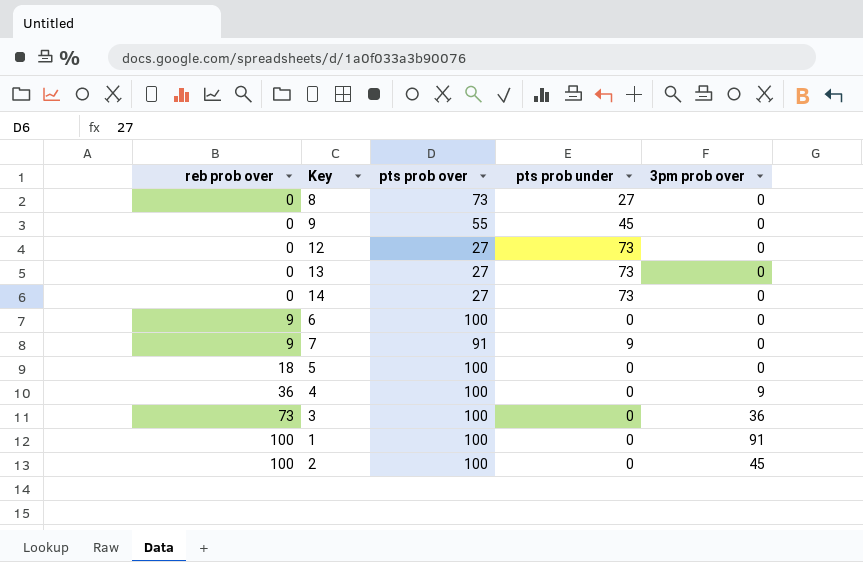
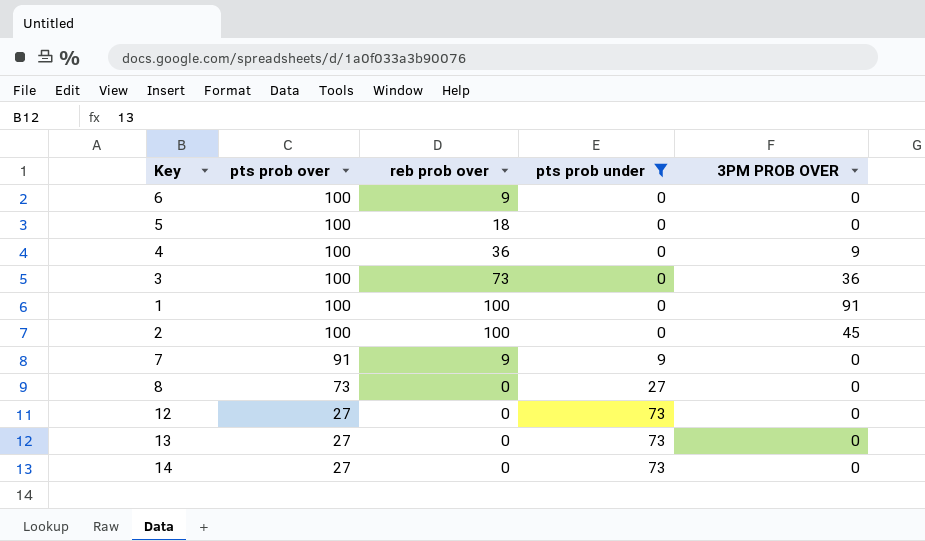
filter: none -> pts prob under != 45
row order: reb prob over ascending -> pts prob over descending
column reb prob over | position: 1 -> 3
column name: 3pm prob over -> 3PM PROB OVER

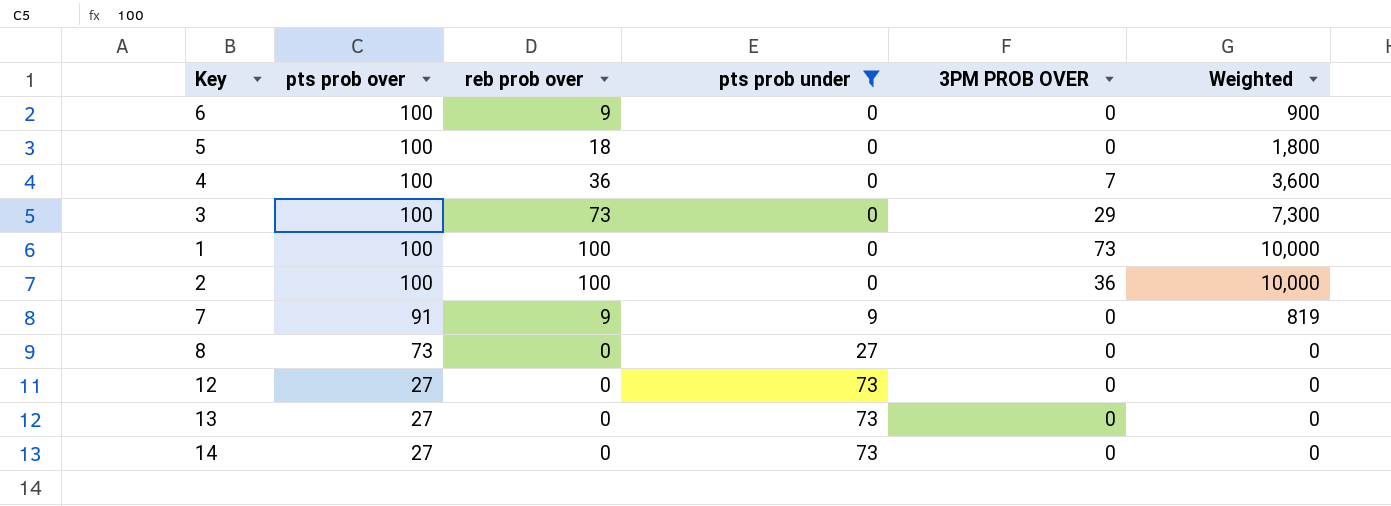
column Weighted | formula: none -> [pts prob over] * [reb prob over]
4 | 3PM PROB OVER: 9 -> 7
3 | 3PM PROB OVER: 36 -> 29
1 | 3PM PROB OVER: 91 -> 73
2 | 3PM PROB OVER: 45 -> 36

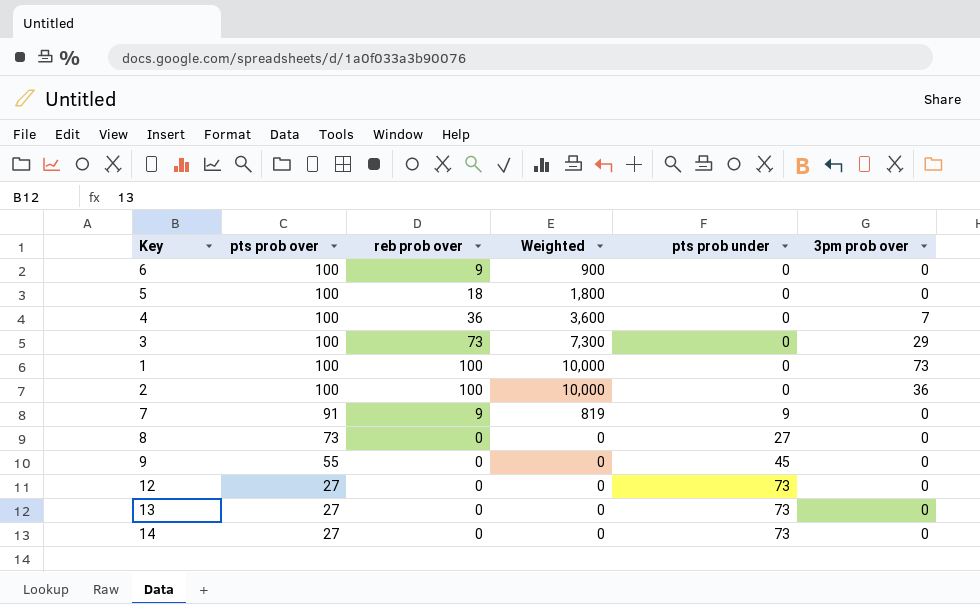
filter: pts prob under != 45 -> none
column Weighted | position: 6 -> 4
column name: 3PM PROB OVER -> 3pm prob over

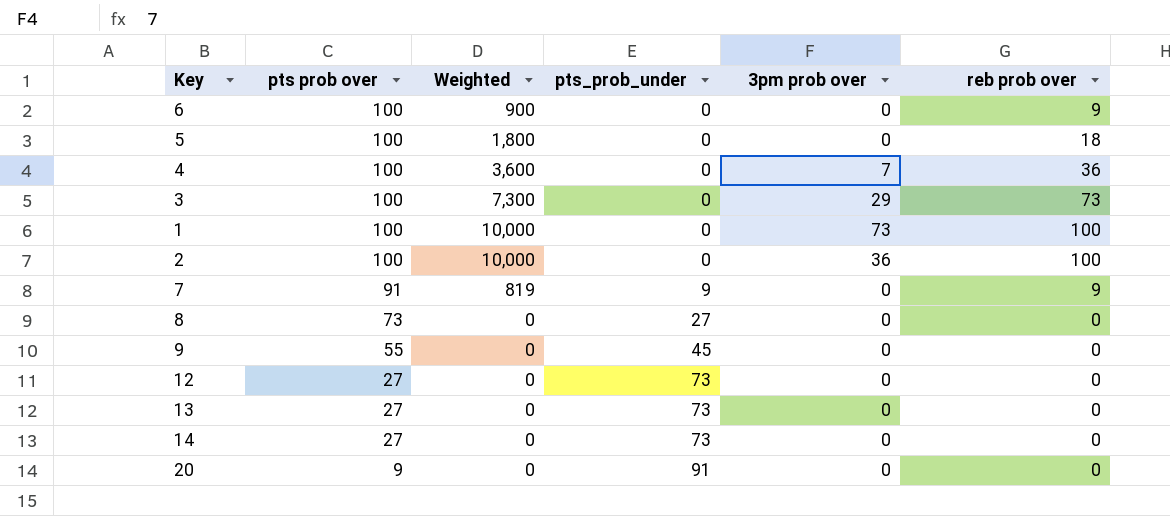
column name: pts prob under -> pts_prob_under
column reb prob over | position: 3 -> 6
row 20: none -> 9 | 0 | 91 | 0 | 0

